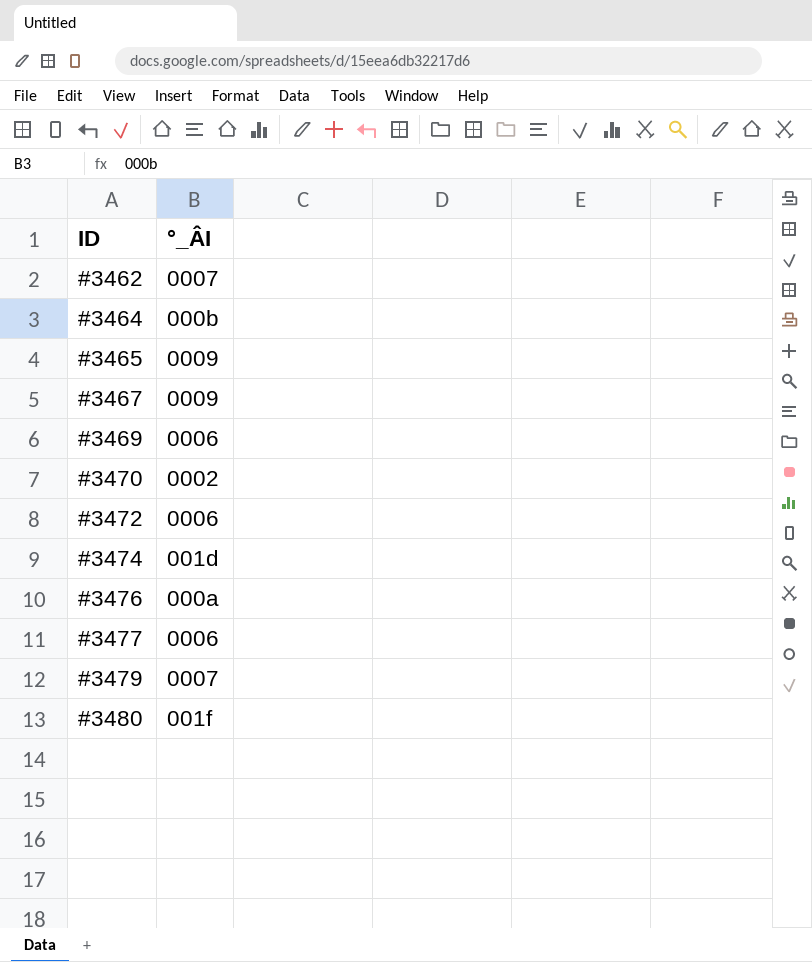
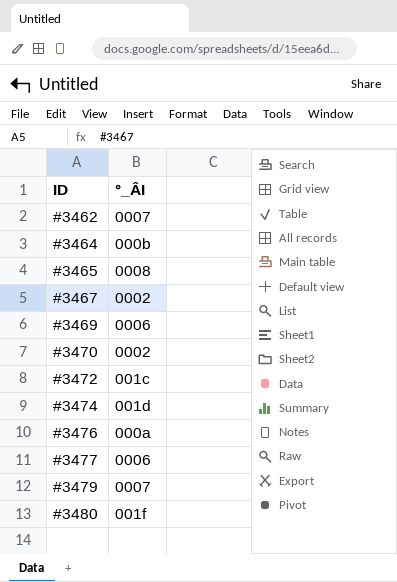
#3465 | °_ÂI: 0009 -> 0008
#3467 | °_ÂI: 0009 -> 0002
#3472 | °_ÂI: 0006 -> 001c

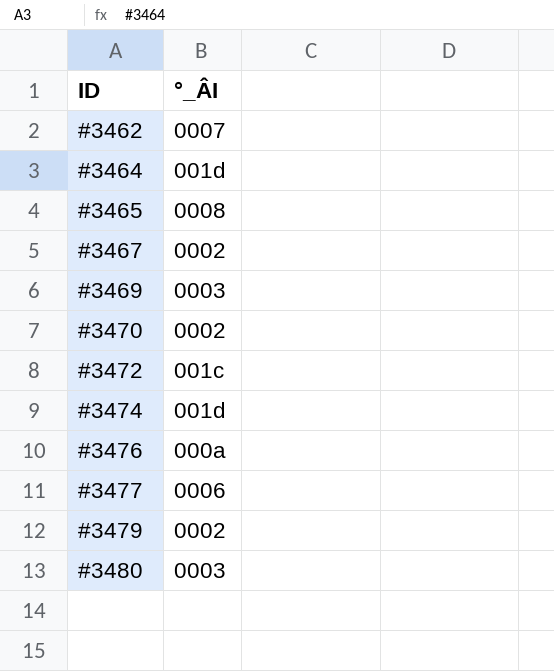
#3464 | °_ÂI: 000b -> 001d
#3469 | °_ÂI: 0006 -> 0003
#3479 | °_ÂI: 0007 -> 0002
#3480 | °_ÂI: 001f -> 0003

